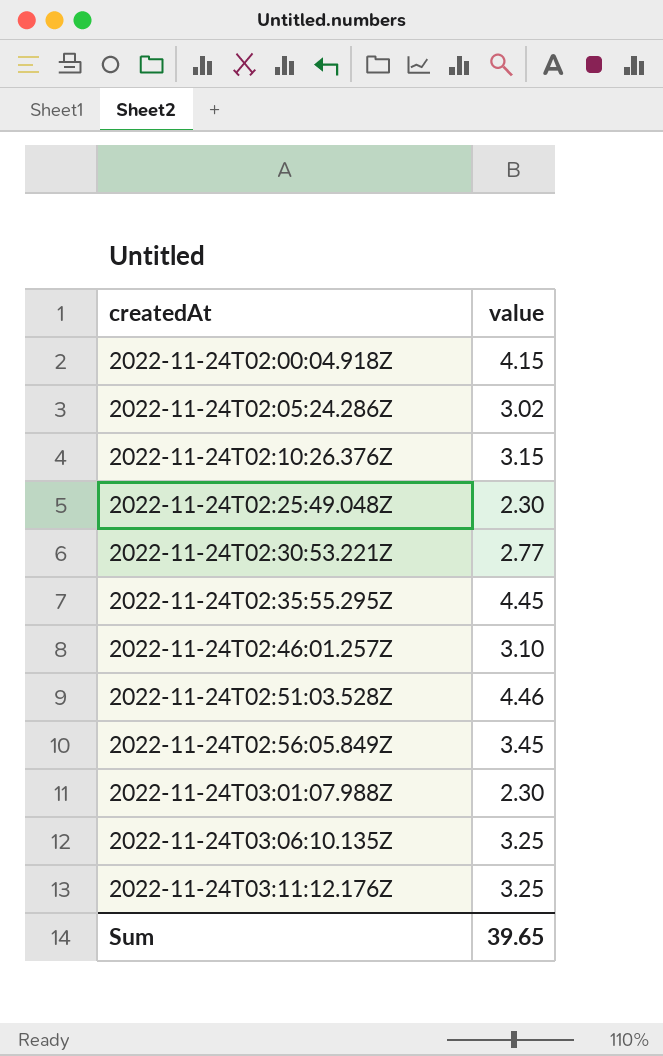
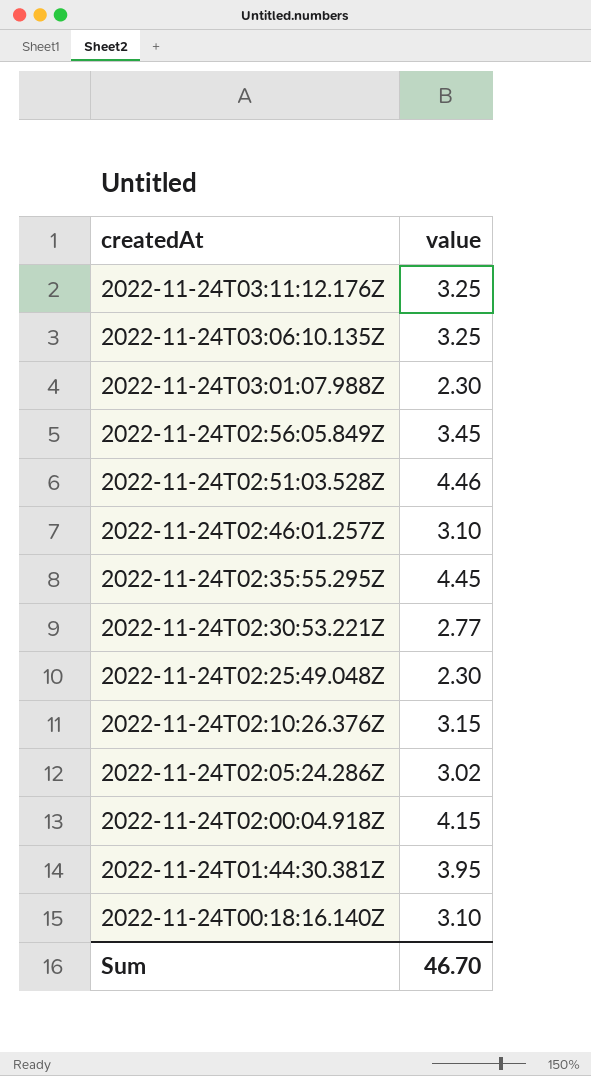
row order: createdAt ascending -> createdAt descending
row 2022-11-24T01:44:30.381Z: none -> 3.95
row 2022-11-24T00:18:16.140Z: none -> 3.10
Sum | value: 39.65 -> 46.70

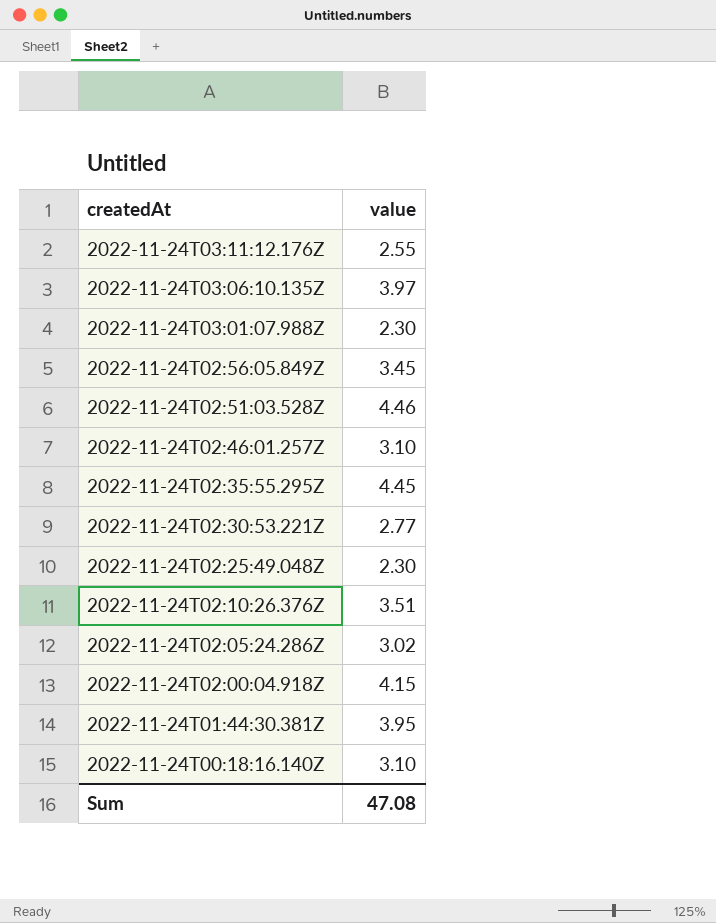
2022-11-24T03:11:12.176Z | value: 3.25 -> 2.55
2022-11-24T03:06:10.135Z | value: 3.25 -> 3.97
2022-11-24T02:10:26.376Z | value: 3.15 -> 3.51
Sum | value: 46.70 -> 47.08

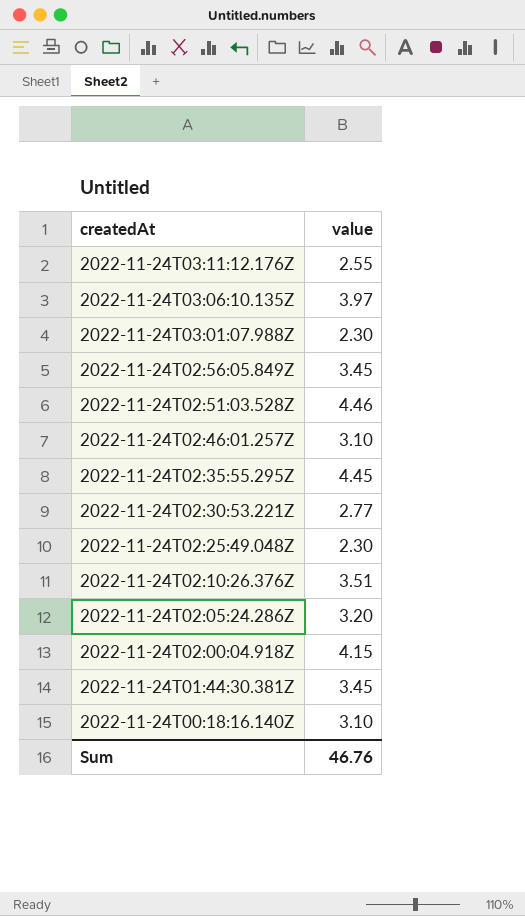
2022-11-24T02:05:24.286Z | value: 3.02 -> 3.20
2022-11-24T01:44:30.381Z | value: 3.95 -> 3.45
Sum | value: 47.08 -> 46.76

